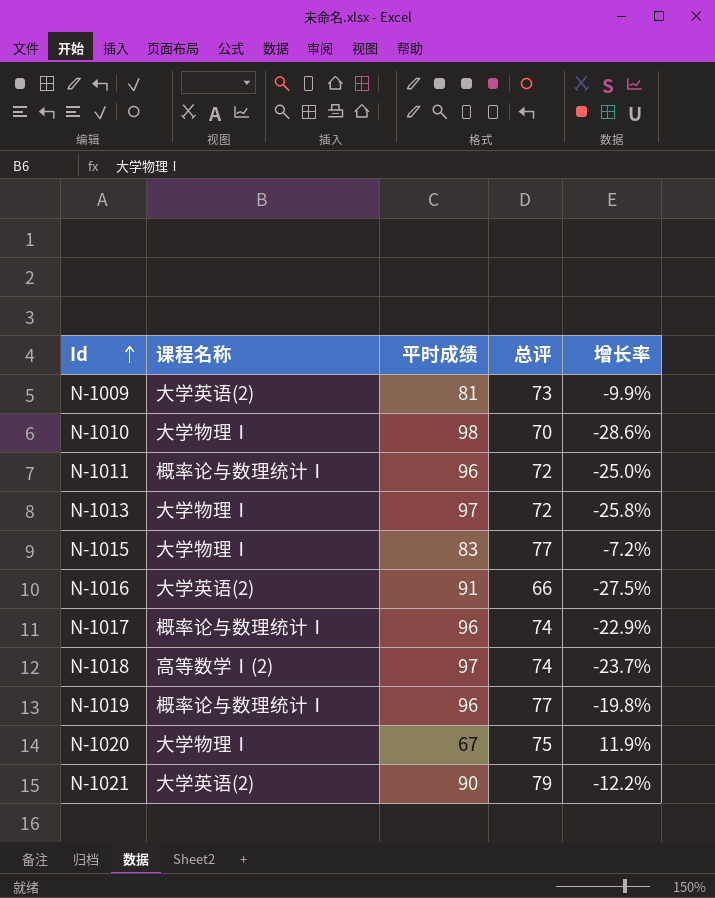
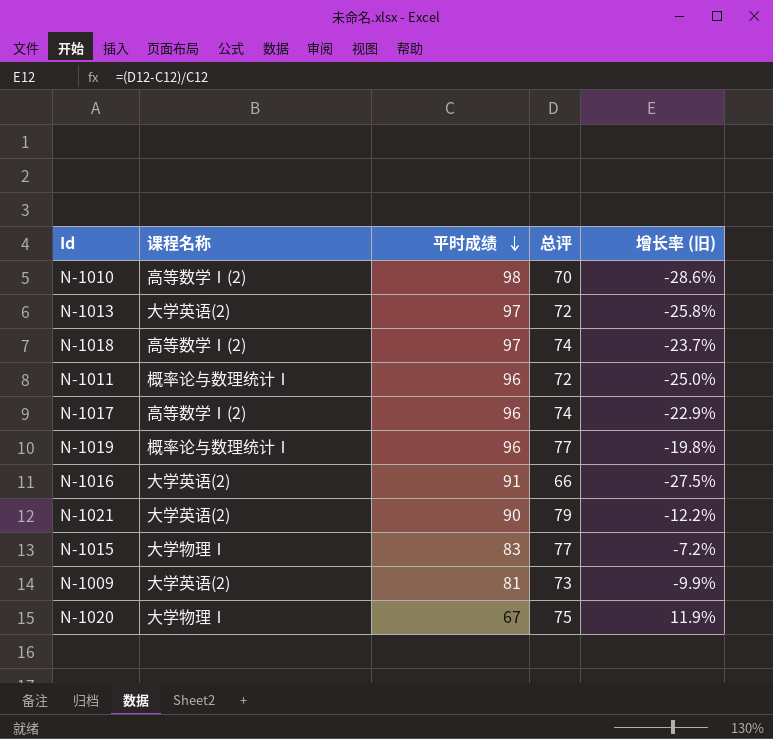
row order: Id ascending -> 平时成绩 descending
column name: 增长率 -> 增长率 (旧)
N-1010 | 课程名称: 大学物理Ⅰ -> 高等数学Ⅰ(2)
N-1013 | 课程名称: 大学物理Ⅰ -> 大学英语(2)
N-1017 | 课程名称: 概率论与数理统计Ⅰ -> 高等数学Ⅰ(2)

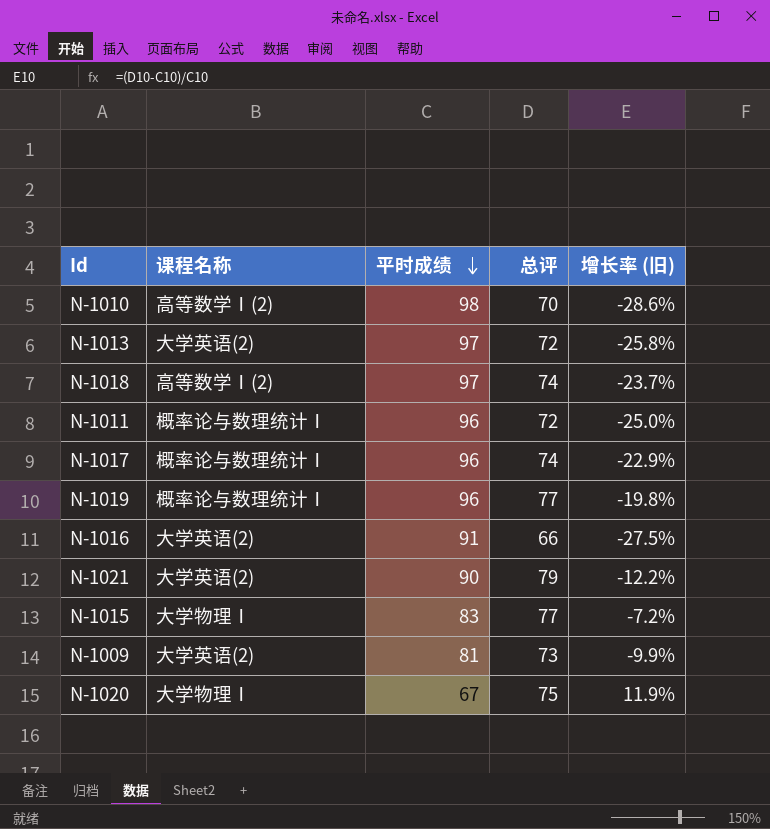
N-1017 | 课程名称: 高等数学Ⅰ(2) -> 概率论与数理统计Ⅰ

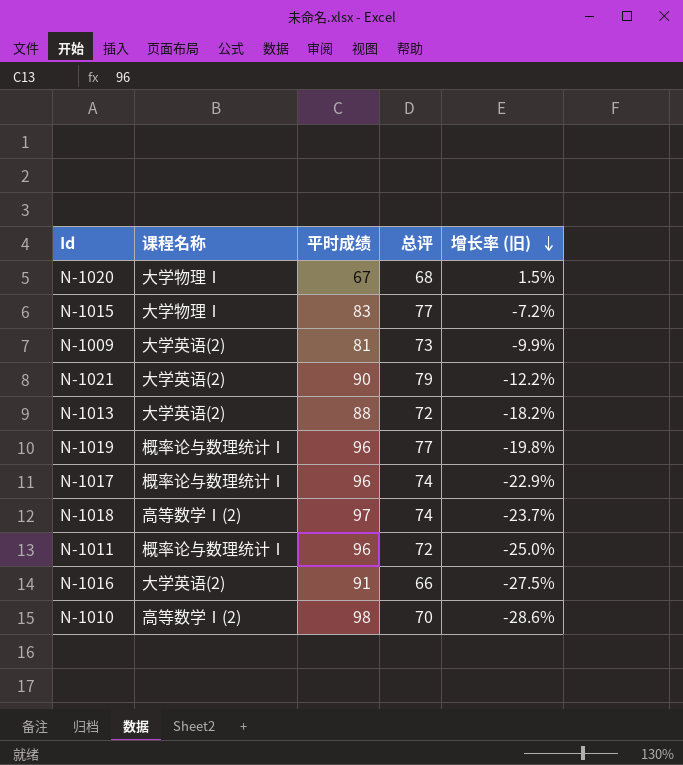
row order: 平时成绩 descending -> 增长率 (旧) descending
N-1020 | 总评: 75 -> 68
N-1020 | 增长率 (旧): 11.9% -> 1.5%
N-1013 | 平时成绩: 97 -> 88
N-1013 | 增长率 (旧): -25.8% -> -18.2%

